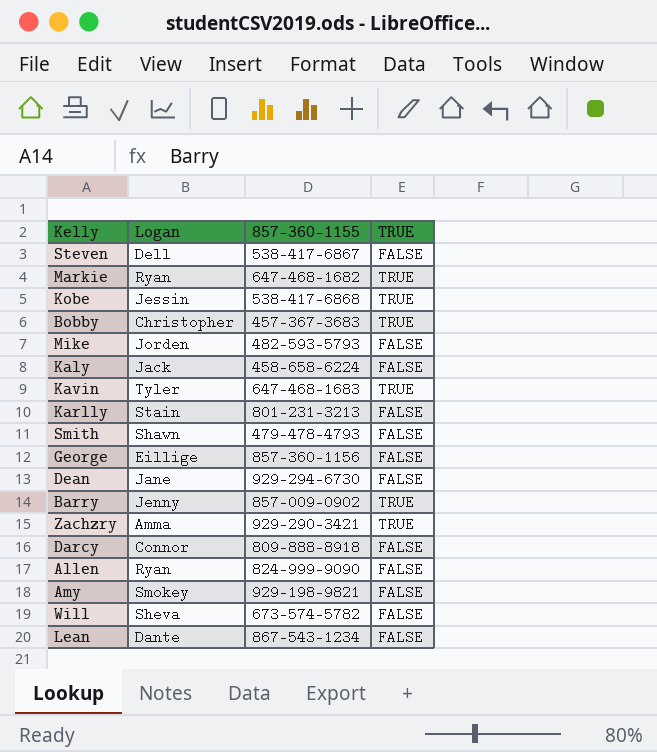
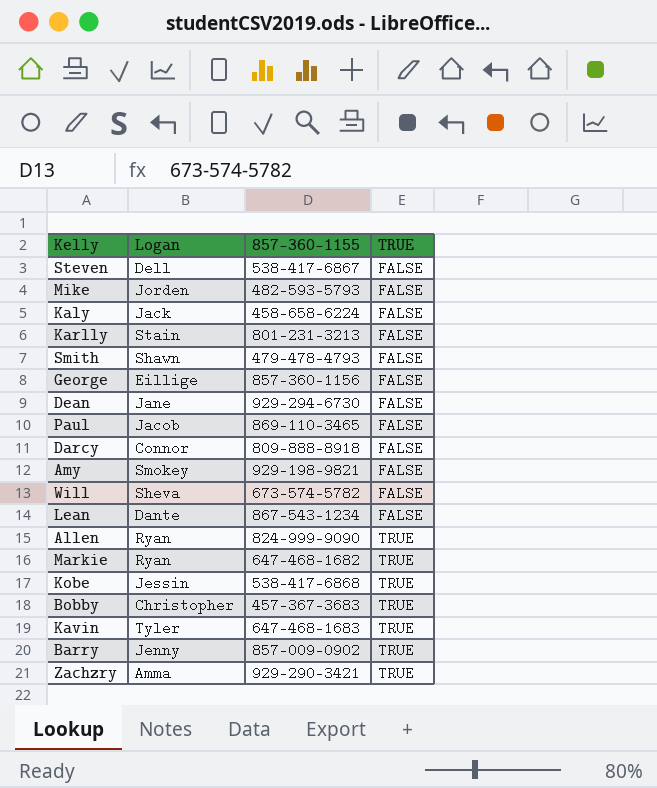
row order: none -> TRUE ascending
row Paul: none -> Jacob | 869-110-3465 | FALSE
Allen | TRUE: FALSE -> TRUE

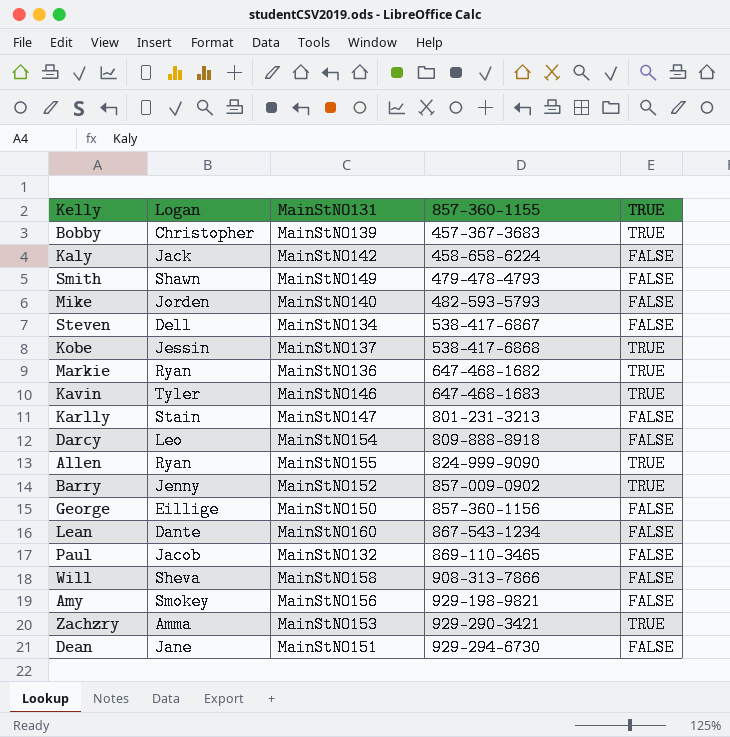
row order: TRUE ascending -> 857-360-1155 ascending
column MainStNO131 | position: none -> 3
Darcy | Logan: Connor -> Leo
Will | 857-360-1155: 673-574-5782 -> 908-313-7866

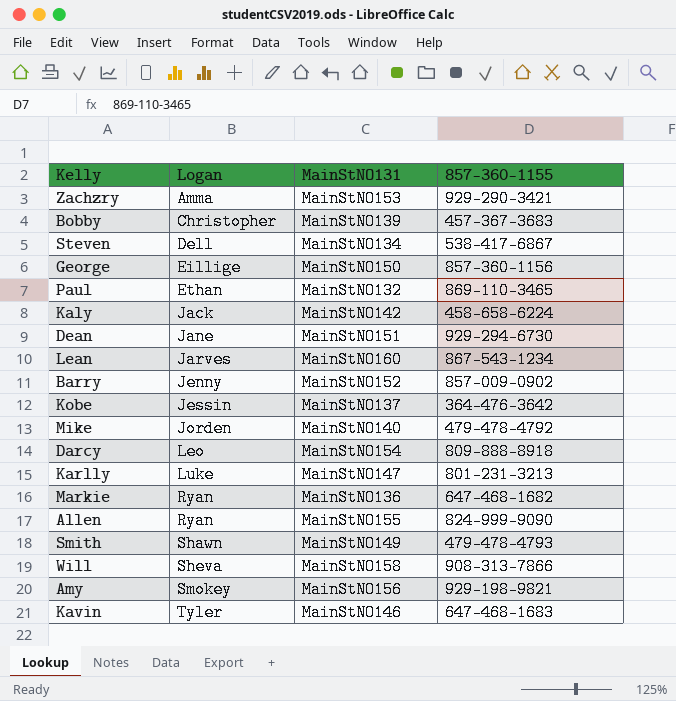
row order: 857-360-1155 ascending -> Logan ascending
column TRUE | position: 5 -> none
Paul | Logan: Jacob -> Ethan
Lean | Logan: Dante -> Jarves
Kobe | 857-360-1155: 538-417-6868 -> 364-476-3642
Mike | 857-360-1155: 482-593-5793 -> 479-478-4792
Karlly | Logan: Stain -> Luke

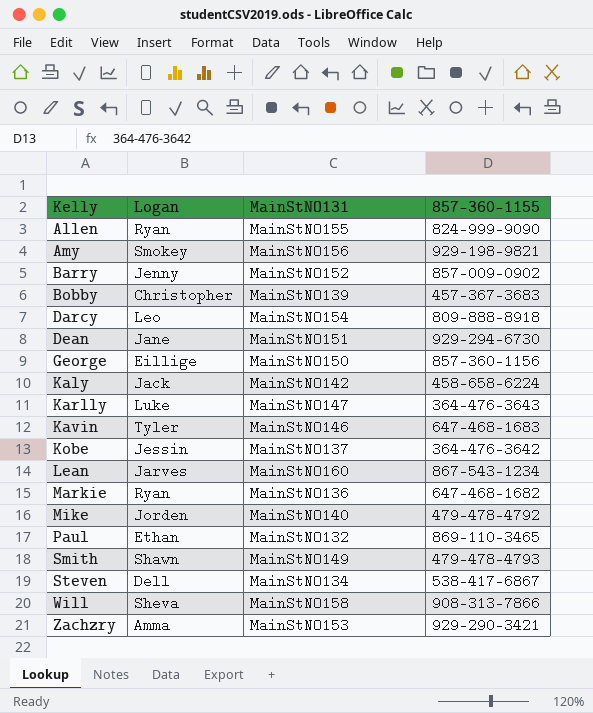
row order: Logan ascending -> Kelly ascending
Karlly | 857-360-1155: 801-231-3213 -> 364-476-3643

